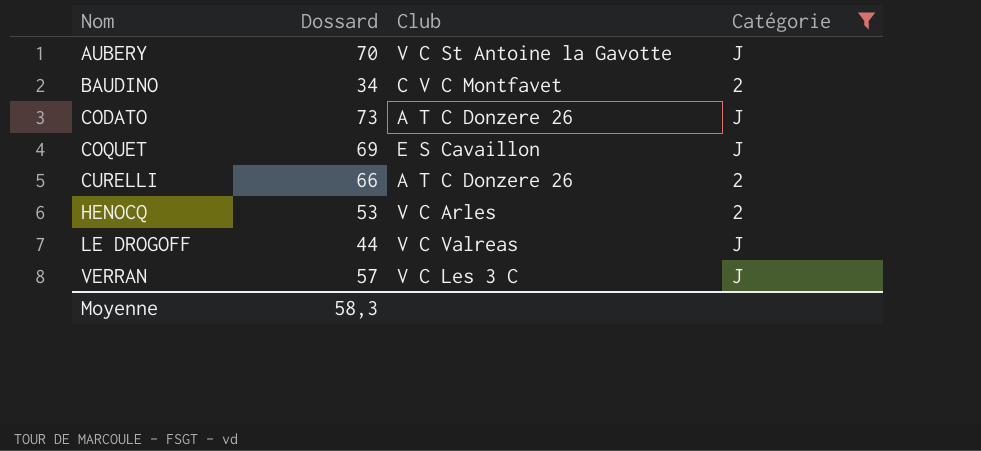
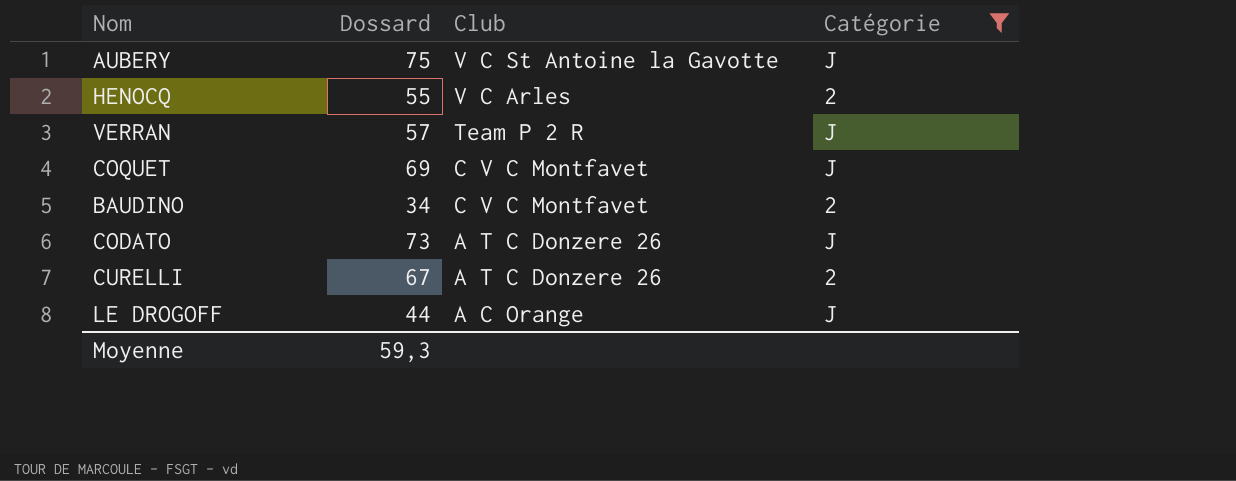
row order: Nom ascending -> Club descending
AUBERY | Dossard: 70 -> 75
HENOCQ | Dossard: 53 -> 55
VERRAN | Club: V C Les 3 C -> Team P 2 R
COQUET | Club: E S Cavaillon -> C V C Montfavet
CURELLI | Dossard: 66 -> 67
LE DROGOFF | Club: V C Valreas -> A C Orange
Moyenne | Dossard: 58,3 -> 59,3

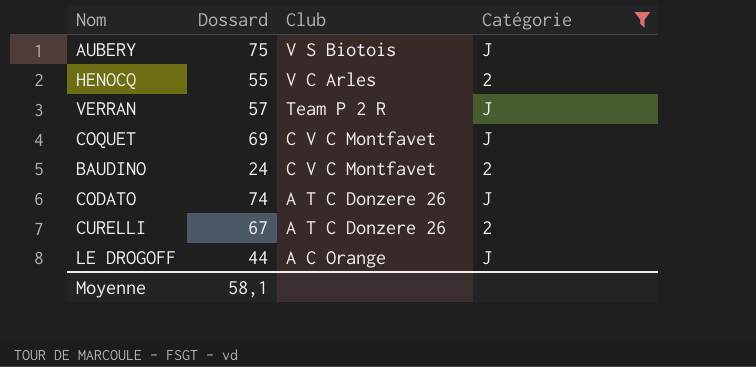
AUBERY | Club: V C St Antoine la Gavotte -> V S Biotois
BAUDINO | Dossard: 34 -> 24
CODATO | Dossard: 73 -> 74
Moyenne | Dossard: 59,3 -> 58,1

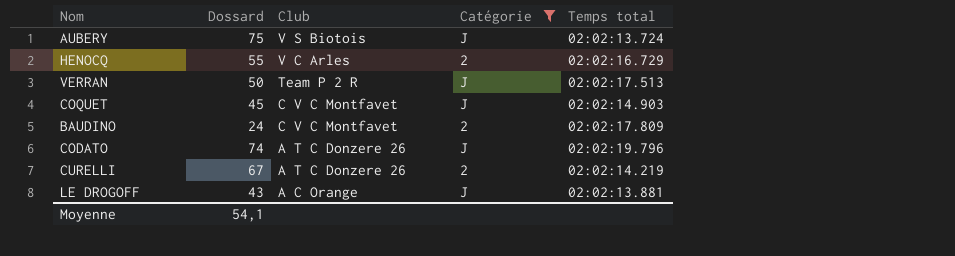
column Temps total | position: none -> 5
VERRAN | Dossard: 57 -> 50
COQUET | Dossard: 69 -> 45
LE DROGOFF | Dossard: 44 -> 43
Moyenne | Dossard: 58,1 -> 54,1

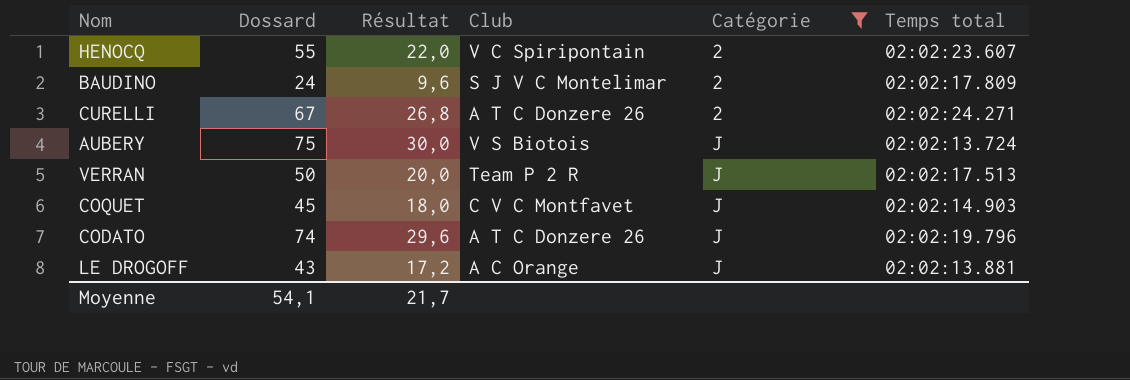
row order: Club descending -> Catégorie ascending
column Résultat | formula: none -> [Dossard] * 0,4
HENOCQ | Club: V C Arles -> V C Spiripontain
HENOCQ | Temps total: 02:02:16.729 -> 02:02:23.607
BAUDINO | Club: C V C Montfavet -> S J V C Montelimar
CURELLI | Temps total: 02:02:14.219 -> 02:02:24.271

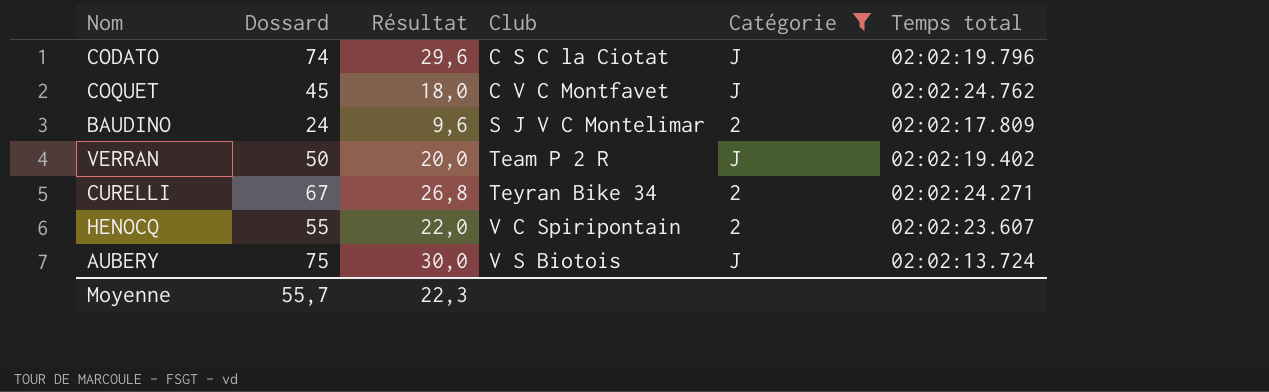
row order: Catégorie ascending -> Club ascending
row LE DROGOFF: 43 | 17,2 | A C Orange | J | 02:02:13.881 -> none
CODATO | Club: A T C Donzere 26 -> C S C la Ciotat
COQUET | Temps total: 02:02:14.903 -> 02:02:24.762
VERRAN | Temps total: 02:02:17.513 -> 02:02:19.402
CURELLI | Club: A T C Donzere 26 -> Teyran Bike 34
Moyenne | Dossard: 54,1 -> 55,7
Moyenne | Résultat: 21,7 -> 22,3

